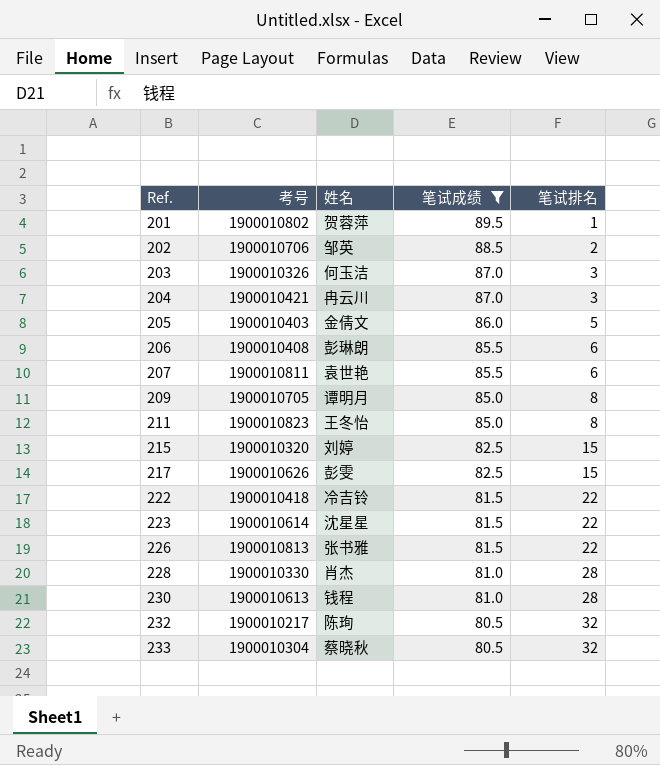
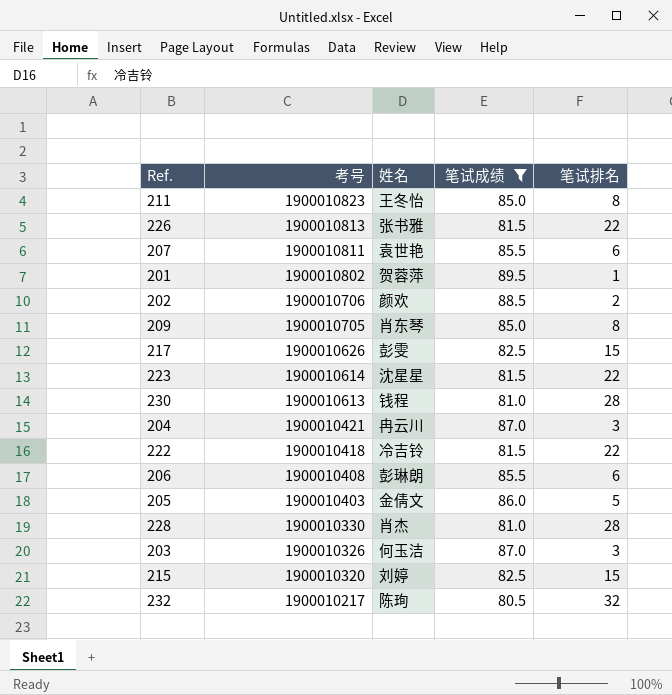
row order: Ref. ascending -> 考号 descending
row 233: 1900010304 | 蔡晓秋 | 80.5 | 32 -> none
202 | 姓名: 邹英 -> 颜欢
209 | 姓名: 谭明月 -> 肖东琴

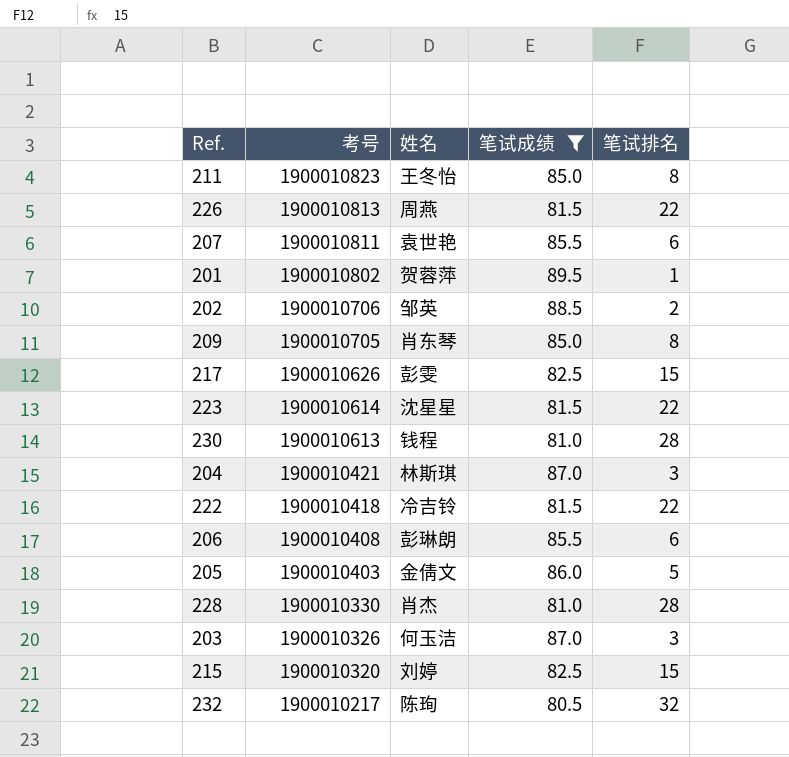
226 | 姓名: 张书雅 -> 周燕
202 | 姓名: 颜欢 -> 邹英
204 | 姓名: 冉云川 -> 林斯琪

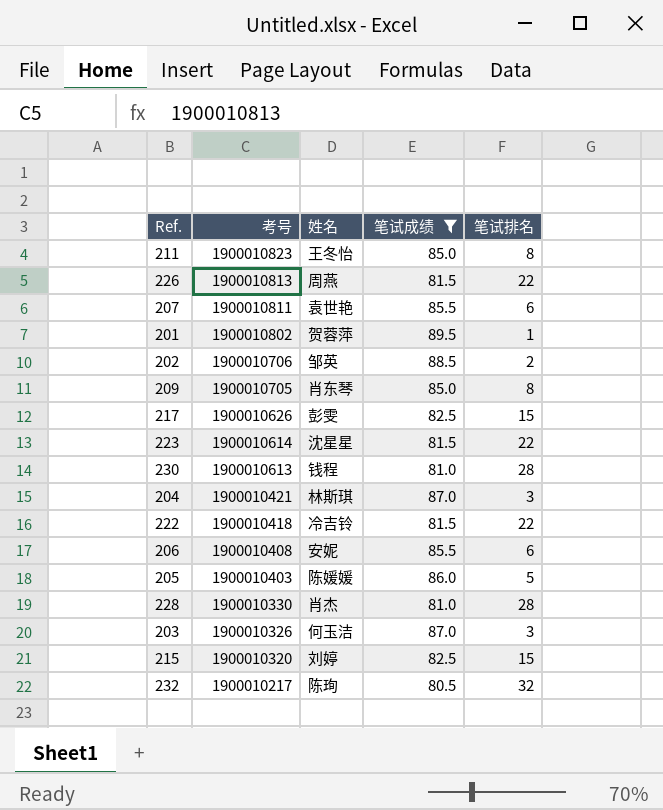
206 | 姓名: 彭琳朗 -> 安妮
205 | 姓名: 金倩文 -> 陈媛媛

